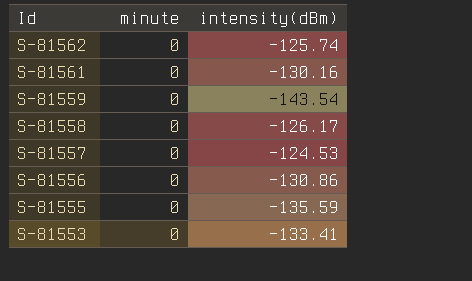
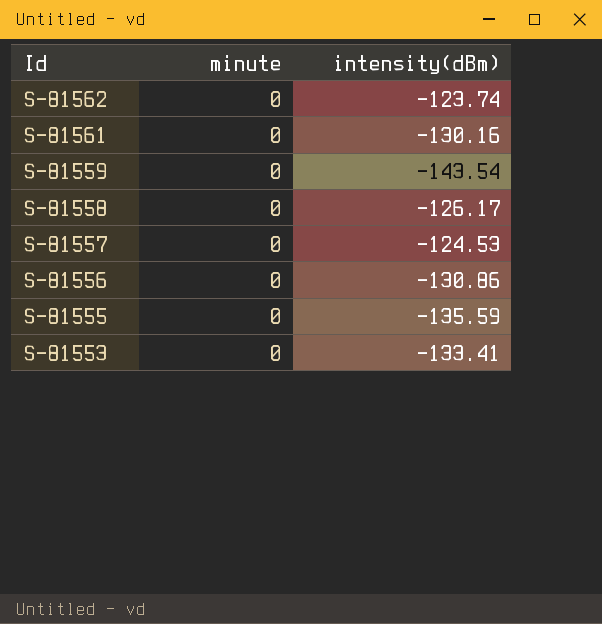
S-81562 | intensity(dBm): -125.74 -> -123.74

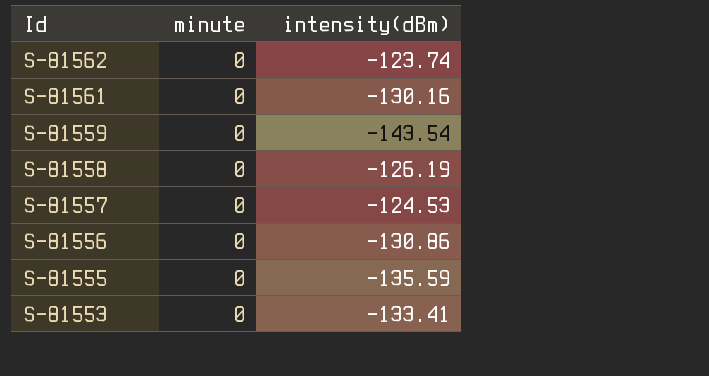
S-81558 | intensity(dBm): -126.17 -> -126.19

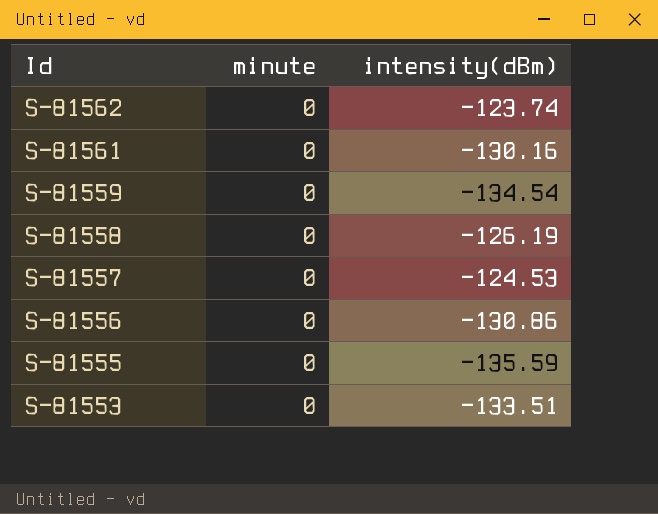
S-81559 | intensity(dBm): -143.54 -> -134.54
S-81553 | intensity(dBm): -133.41 -> -133.51

